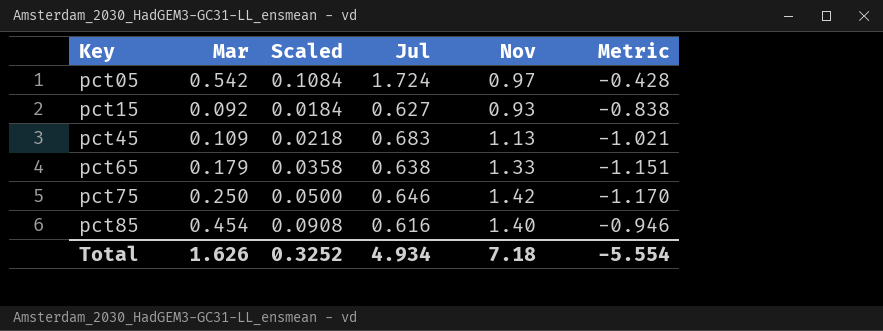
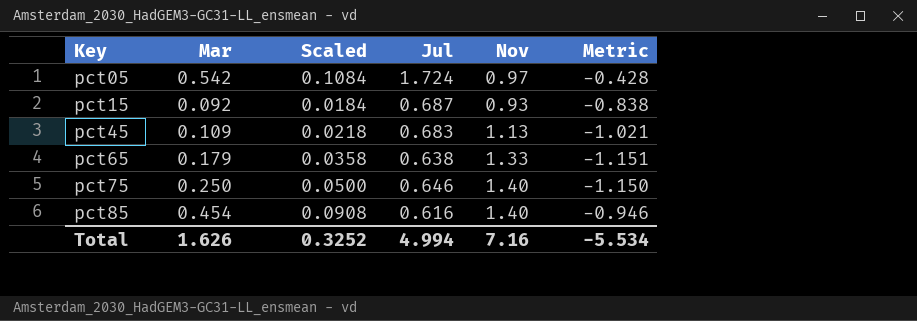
pct15 | Jul: 0.627 -> 0.687
pct75 | Nov: 1.42 -> 1.40
pct75 | Metric: -1.170 -> -1.150
Total | Jul: 4.934 -> 4.994
Total | Nov: 7.18 -> 7.16
Total | Metric: -5.554 -> -5.534

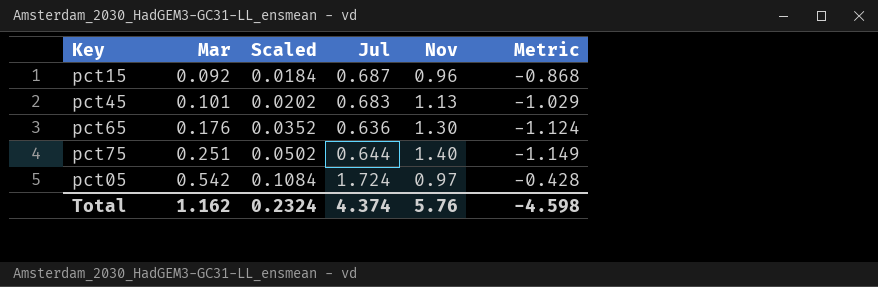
row order: Key ascending -> Mar ascending
row pct85: 0.454 | 0.0908 | 0.616 | 1.40 | -0.946 -> none
pct15 | Nov: 0.93 -> 0.96
pct15 | Metric: -0.838 -> -0.868
pct45 | Mar: 0.109 -> 0.101
pct45 | Scaled: 0.0218 -> 0.0202
pct45 | Metric: -1.021 -> -1.029
pct65 | Mar: 0.179 -> 0.176
pct65 | Scaled: 0.0358 -> 0.0352
pct65 | Jul: 0.638 -> 0.636
pct65 | Nov: 1.33 -> 1.30
pct65 | Metric: -1.151 -> -1.124
pct75 | Mar: 0.250 -> 0.251
pct75 | Scaled: 0.0500 -> 0.0502
pct75 | Jul: 0.646 -> 0.644
pct75 | Metric: -1.150 -> -1.149
Total | Mar: 1.626 -> 1.162
Total | Scaled: 0.3252 -> 0.2324
Total | Jul: 4.994 -> 4.374
Total | Nov: 7.16 -> 5.76
Total | Metric: -5.534 -> -4.598

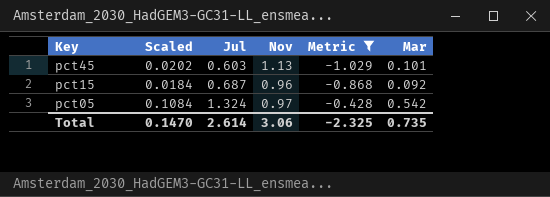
filter: none -> Metric >= -1.029
row order: Mar ascending -> Key descending
column Mar | position: 2 -> 6
pct45 | Jul: 0.683 -> 0.603
pct05 | Jul: 1.724 -> 1.324
Total | Scaled: 0.2324 -> 0.1470
Total | Jul: 4.374 -> 2.614
Total | Nov: 5.76 -> 3.06
Total | Metric: -4.598 -> -2.325
Total | Mar: 1.162 -> 0.735

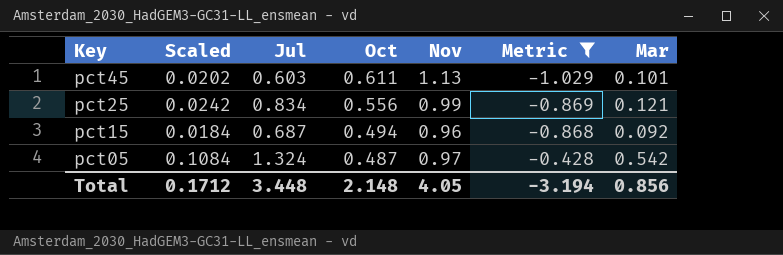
column Oct | position: none -> 4
row pct25: none -> 0.0242 | 0.834 | 0.556 | 0.99 | -0.869 | 0.121
Total | Scaled: 0.1470 -> 0.1712
Total | Jul: 2.614 -> 3.448
Total | Nov: 3.06 -> 4.05
Total | Metric: -2.325 -> -3.194
Total | Mar: 0.735 -> 0.856

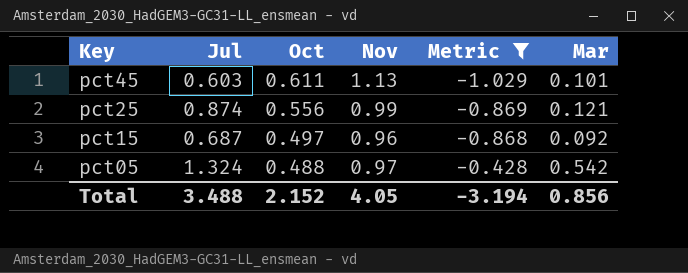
column Scaled | formula: [Mar] * 0.2 -> none
pct25 | Jul: 0.834 -> 0.874
pct15 | Oct: 0.494 -> 0.497
pct05 | Oct: 0.487 -> 0.488
Total | Jul: 3.448 -> 3.488
Total | Oct: 2.148 -> 2.152

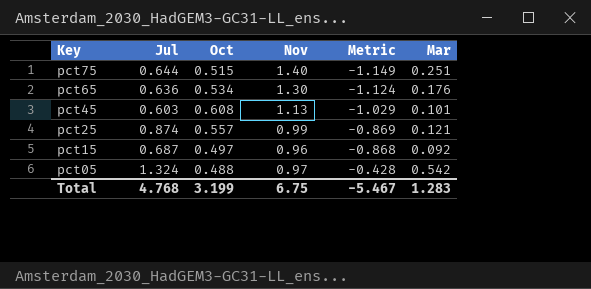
filter: Metric >= -1.029 -> none
pct45 | Oct: 0.611 -> 0.608
pct25 | Oct: 0.556 -> 0.557
Total | Jul: 3.488 -> 4.768
Total | Oct: 2.152 -> 3.199
Total | Nov: 4.05 -> 6.75
Total | Metric: -3.194 -> -5.467
Total | Mar: 0.856 -> 1.283

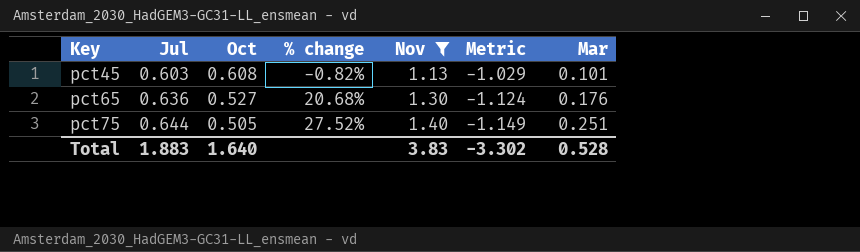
filter: none -> Nov >= 1.13
row order: Key descending -> Key ascending
column % change | formula: none -> ([Jul] - [Oct]) / [Oct]
pct65 | Oct: 0.534 -> 0.527
pct75 | Oct: 0.515 -> 0.505
Total | Jul: 4.768 -> 1.883
Total | Oct: 3.199 -> 1.640
Total | Nov: 6.75 -> 3.83
Total | Metric: -5.467 -> -3.302
Total | Mar: 1.283 -> 0.528

